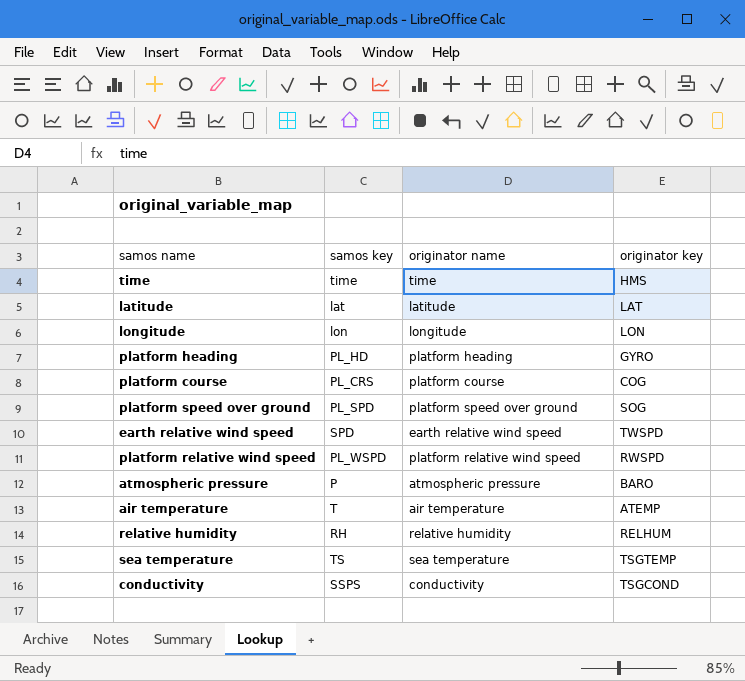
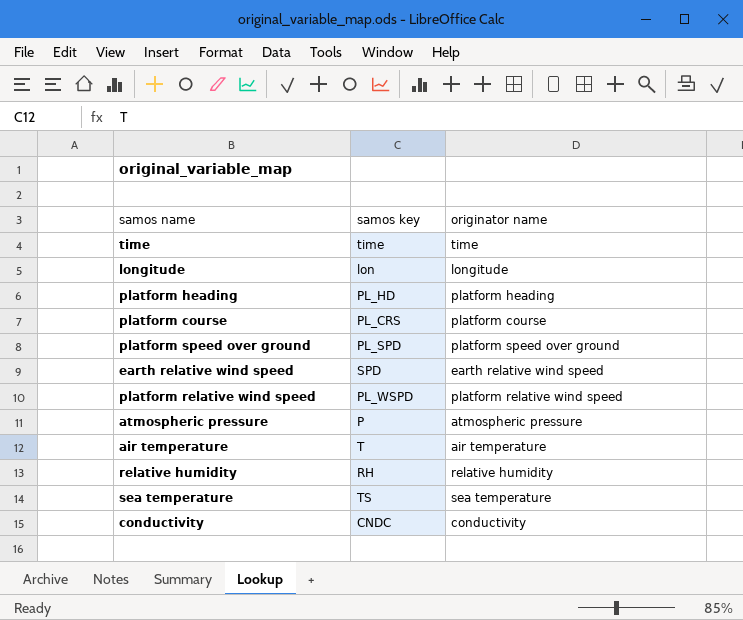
column originator key | position: 4 -> none
row latitude: lat | latitude | LAT -> none
conductivity | samos key: SSPS -> CNDC

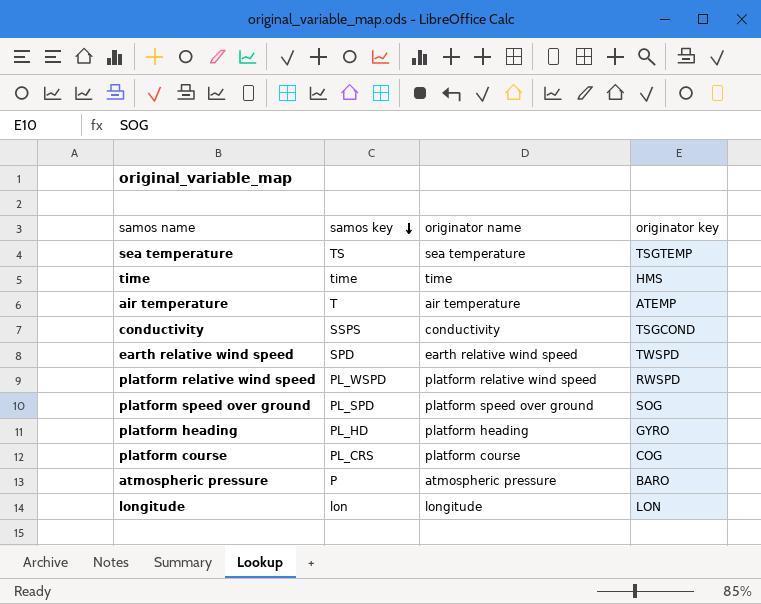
row order: none -> samos key descending
column originator key | position: none -> 4
row relative humidity: RH | relative humidity -> none
conductivity | samos key: CNDC -> SSPS

